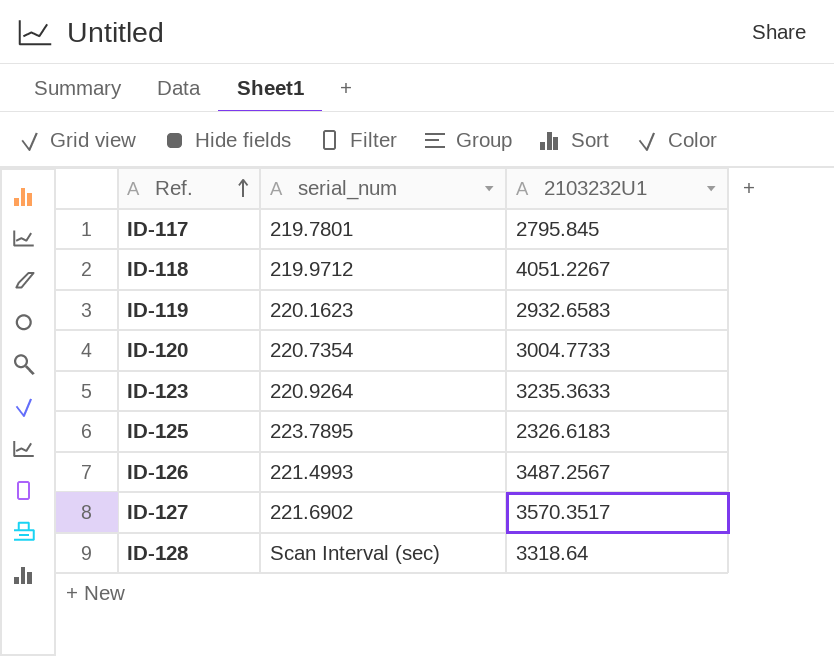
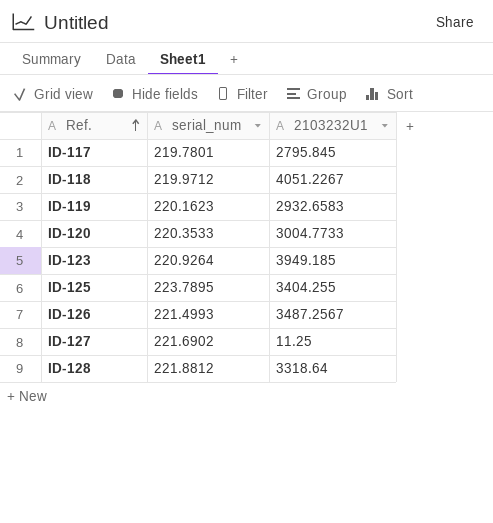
ID-120 | serial_num: 220.7354 -> 220.3533
ID-123 | 2103232U1: 3235.3633 -> 3949.185
ID-125 | 2103232U1: 2326.6183 -> 3404.255
ID-127 | 2103232U1: 3570.3517 -> 11.25
ID-128 | serial_num: Scan Interval (sec) -> 221.8812

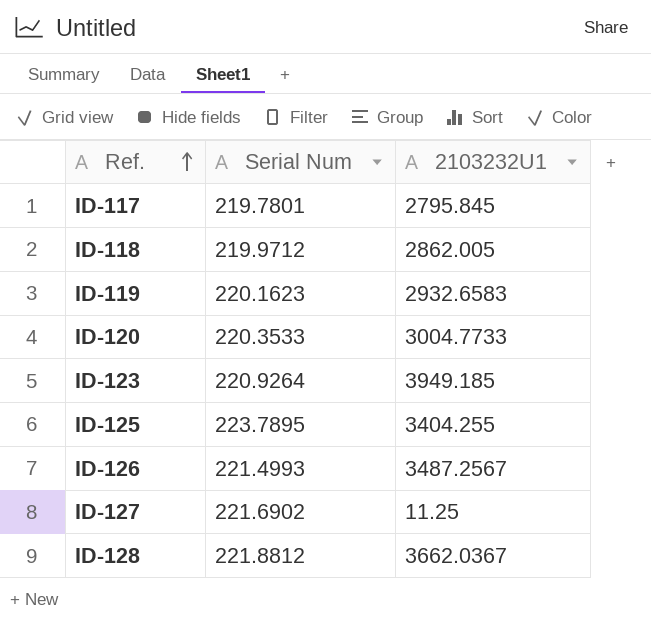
column name: serial_num -> Serial Num
ID-118 | 2103232U1: 4051.2267 -> 2862.005
ID-128 | 2103232U1: 3318.64 -> 3662.0367

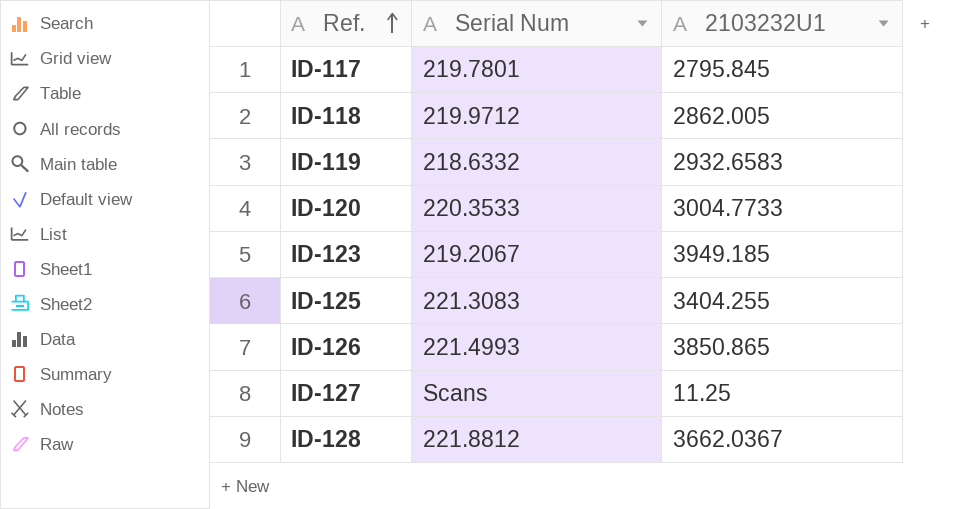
ID-119 | Serial Num: 220.1623 -> 218.6332
ID-123 | Serial Num: 220.9264 -> 219.2067
ID-125 | Serial Num: 223.7895 -> 221.3083
ID-126 | 2103232U1: 3487.2567 -> 3850.865
ID-127 | Serial Num: 221.6902 -> Scans

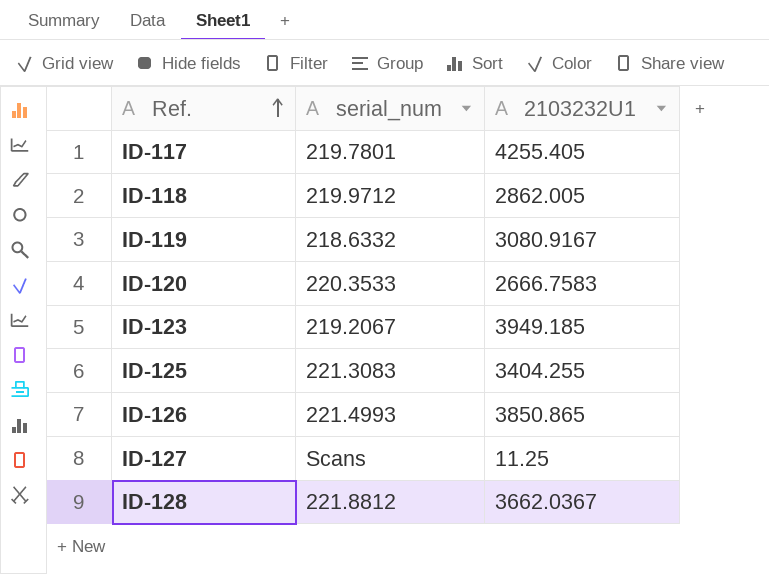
column name: Serial Num -> serial_num
ID-117 | 2103232U1: 2795.845 -> 4255.405
ID-119 | 2103232U1: 2932.6583 -> 3080.9167
ID-120 | 2103232U1: 3004.7733 -> 2666.7583

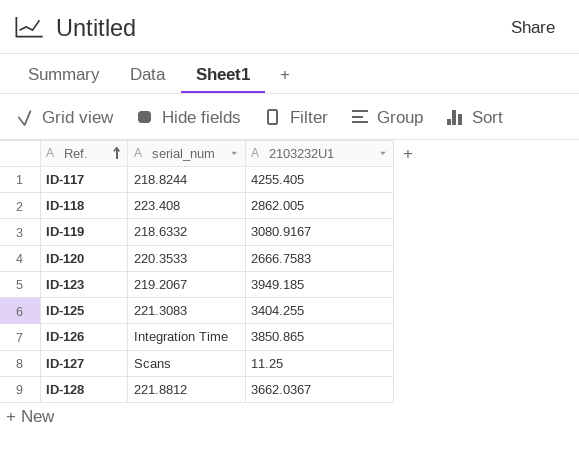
ID-117 | serial_num: 219.7801 -> 218.8244
ID-118 | serial_num: 219.9712 -> 223.408
ID-126 | serial_num: 221.4993 -> Integration Time

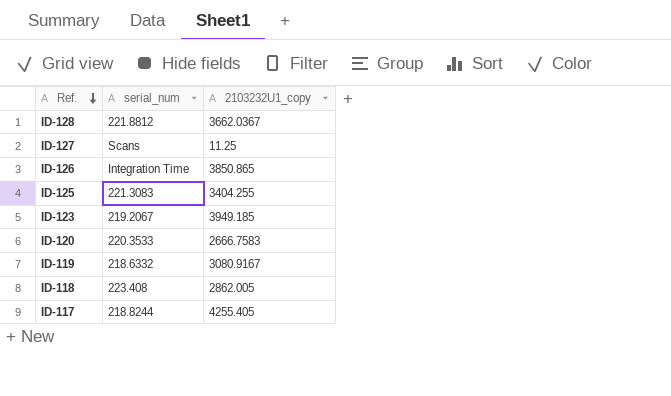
row order: Ref. ascending -> Ref. descending
column name: 2103232U1 -> 2103232U1_copy

